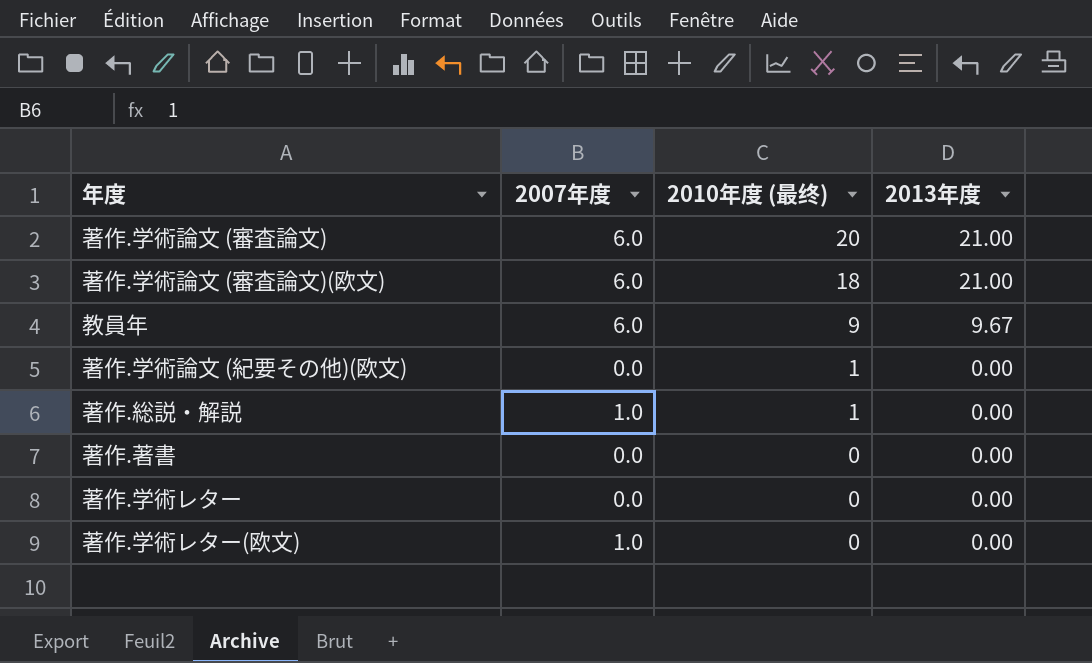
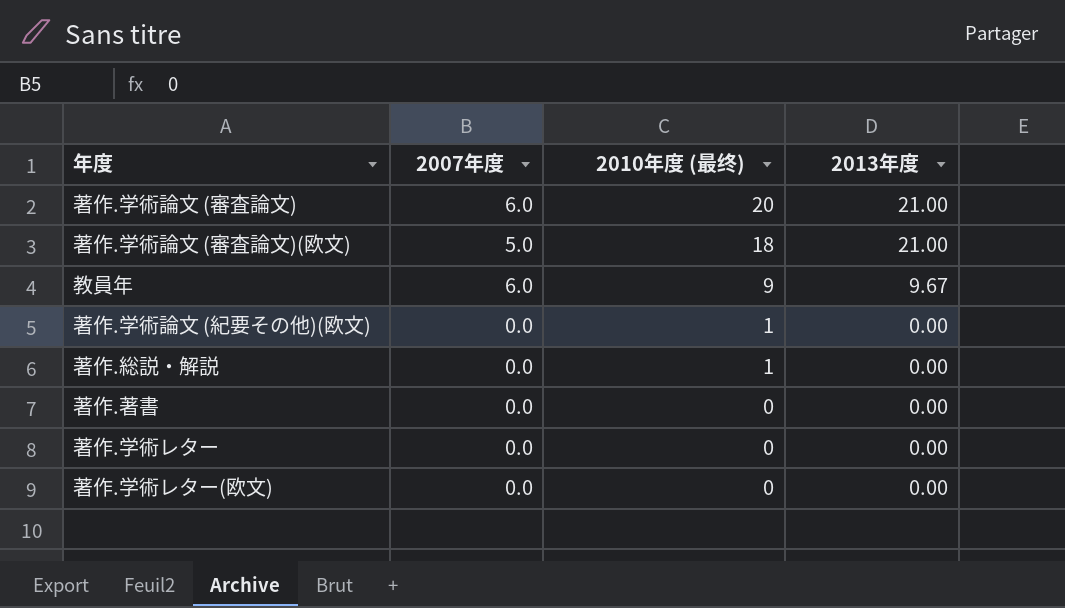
著作.学術論文 (審査論文)(欧文) | 2007年度: 6.0 -> 5.0
著作.総説・解説 | 2007年度: 1.0 -> 0.0
著作.学術レター(欧文) | 2007年度: 1.0 -> 0.0

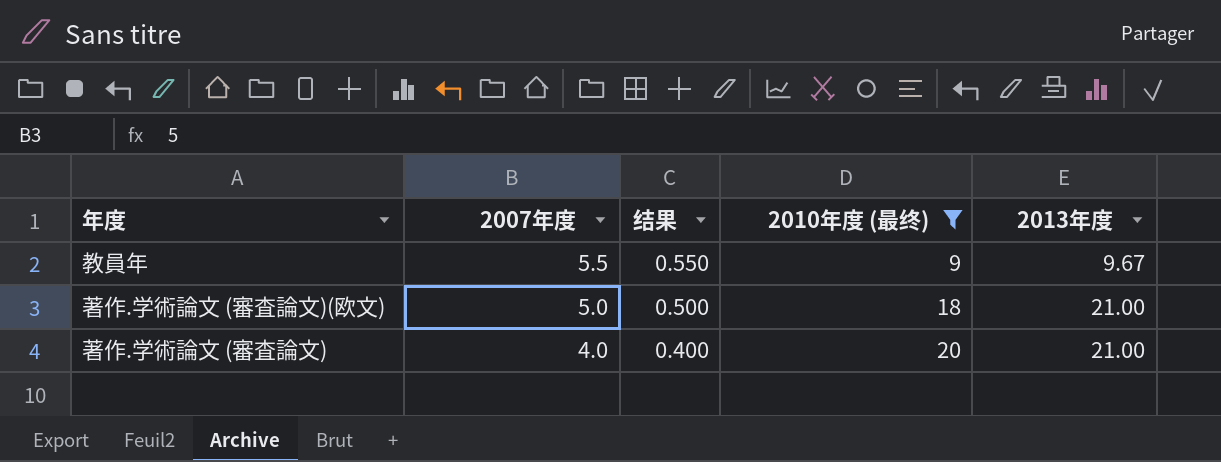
filter: none -> 2010年度 (最终) >= 9
row order: 2010年度 (最终) descending -> 2007年度 descending
column 结果 | formula: none -> [2007年度] * 0.1
教員年 | 2007年度: 6.0 -> 5.5
著作.学術論文 (審査論文) | 2007年度: 6.0 -> 4.0

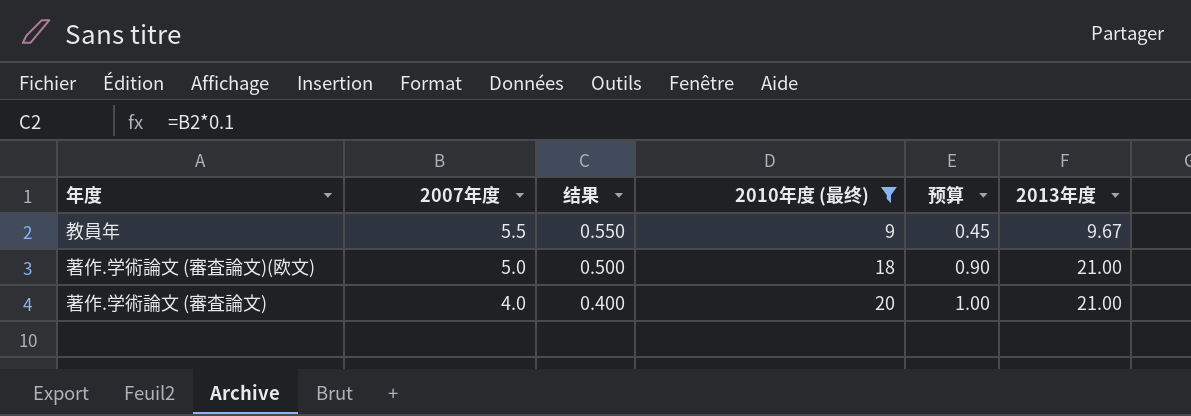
column 预算 | formula: none -> [2010年度 (最终)] * 0.05

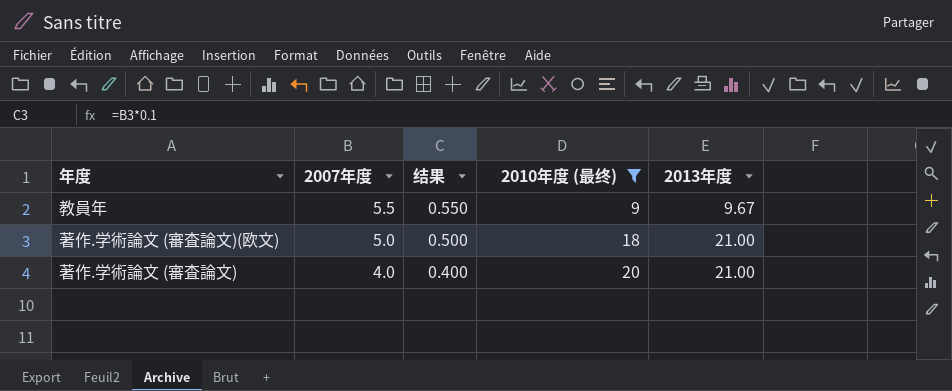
column 预算 | formula: [2010年度 (最终)] * 0.05 -> none

